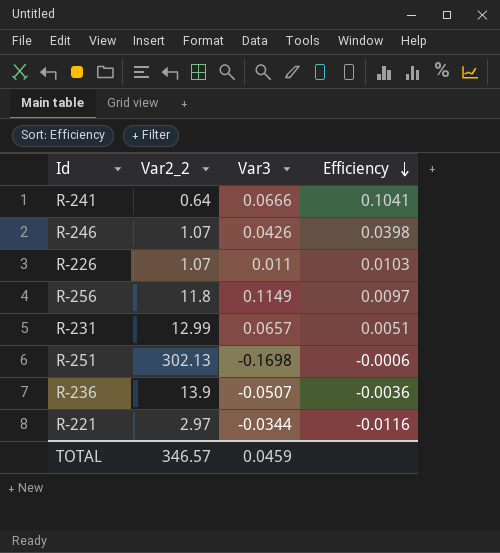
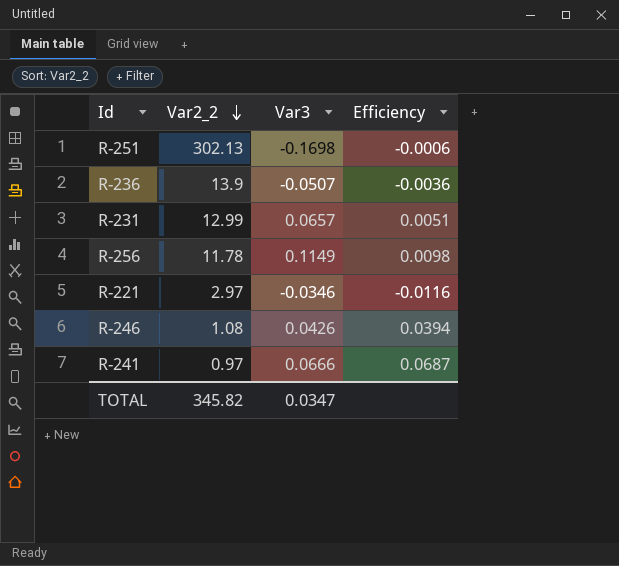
row order: Efficiency descending -> Var2_2 descending
row R-226: 1.07 | 0.011 | 0.0103 -> none
R-256 | Var2_2: 11.8 -> 11.78
R-256 | Efficiency: 0.0097 -> 0.0098
R-221 | Var3: -0.0344 -> -0.0346
R-246 | Var2_2: 1.07 -> 1.08
R-246 | Efficiency: 0.0398 -> 0.0394
R-241 | Var2_2: 0.64 -> 0.97
R-241 | Efficiency: 0.1041 -> 0.0687
TOTAL | Var2_2: 346.57 -> 345.82
TOTAL | Var3: 0.0459 -> 0.0347

